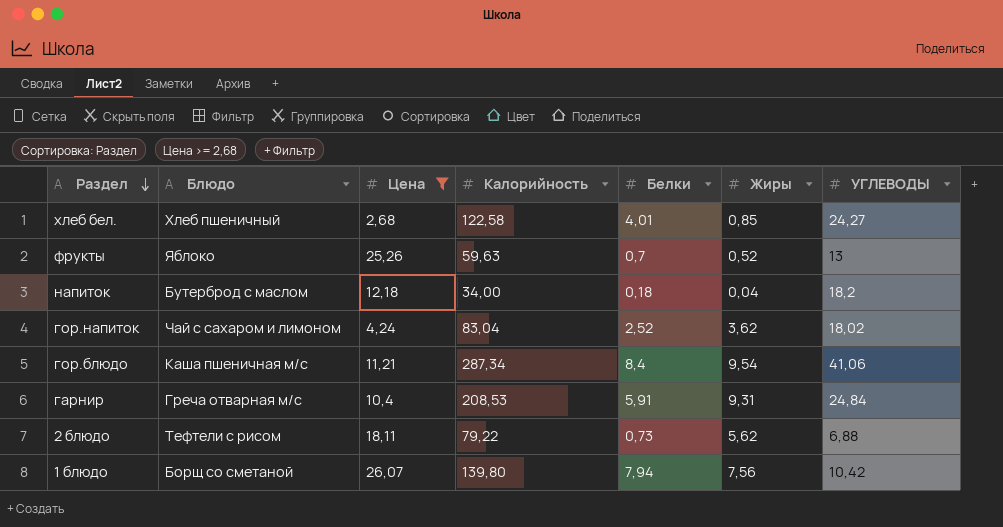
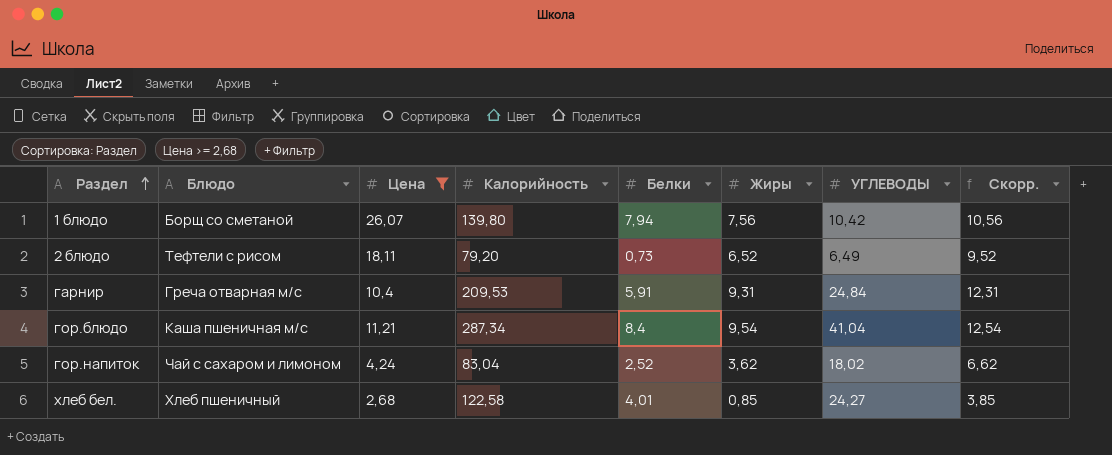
row order: Раздел descending -> Раздел ascending
column Скорр. | formula: none -> [Жиры] + 3
row фрукты: Яблоко | 25,26 | 59,63 | 0,7 | 0,52 | 13 -> none
row напиток: Бутерброд с маслом | 12,18 | 34,00 | 0,18 | 0,04 | 18,2 -> none
2 блюдо | Калорийность: 79,22 -> 79,20
2 блюдо | Жиры: 5,62 -> 6,52
2 блюдо | УГЛЕВОДЫ: 6,88 -> 6,49
гарнир | Калорийность: 208,53 -> 209,53
гор.блюдо | УГЛЕВОДЫ: 41,06 -> 41,04

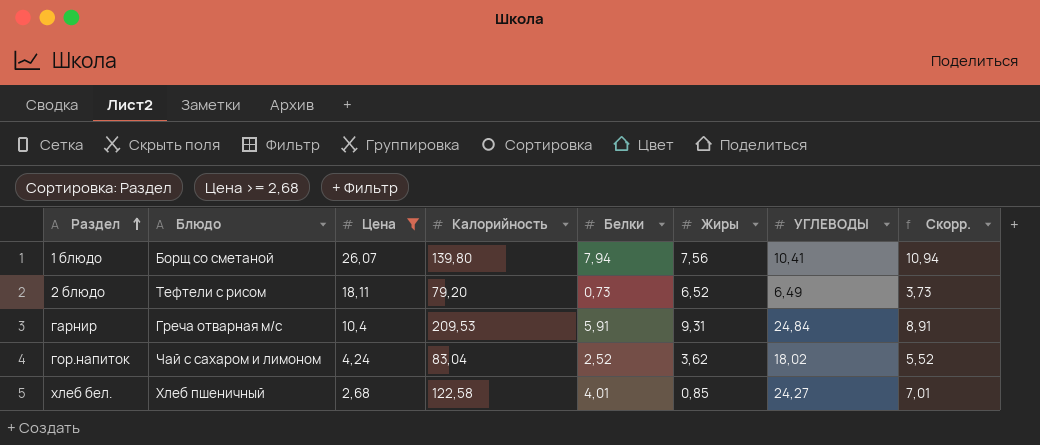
column Скорр. | formula: [Жиры] + 3 -> [Белки] + 3
row гор.блюдо: Каша пшеничная м/с | 11,21 | 287,34 | 8,4 | 9,54 | 41,04 | 12,54 -> none
1 блюдо | УГЛЕВОДЫ: 10,42 -> 10,41

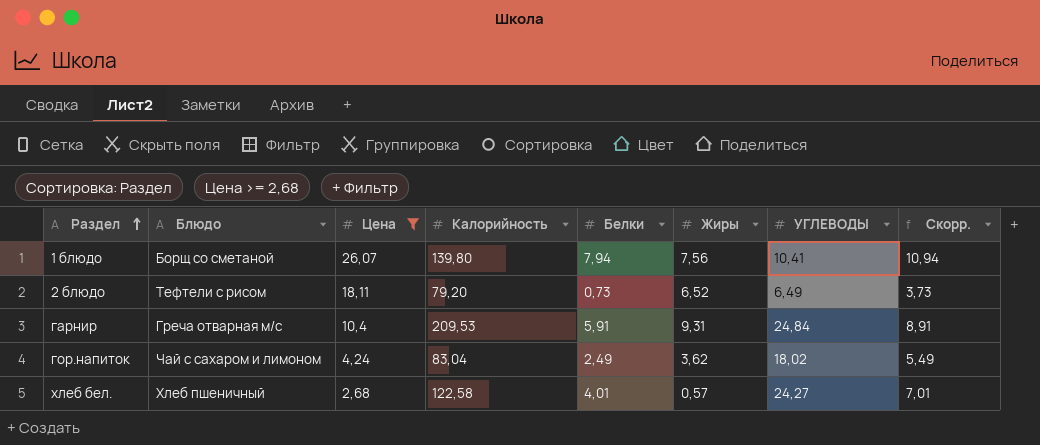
гор.напиток | Белки: 2,52 -> 2,49
гор.напиток | Скорр.: 5,52 -> 5,49
хлеб бел. | Жиры: 0,85 -> 0,57

